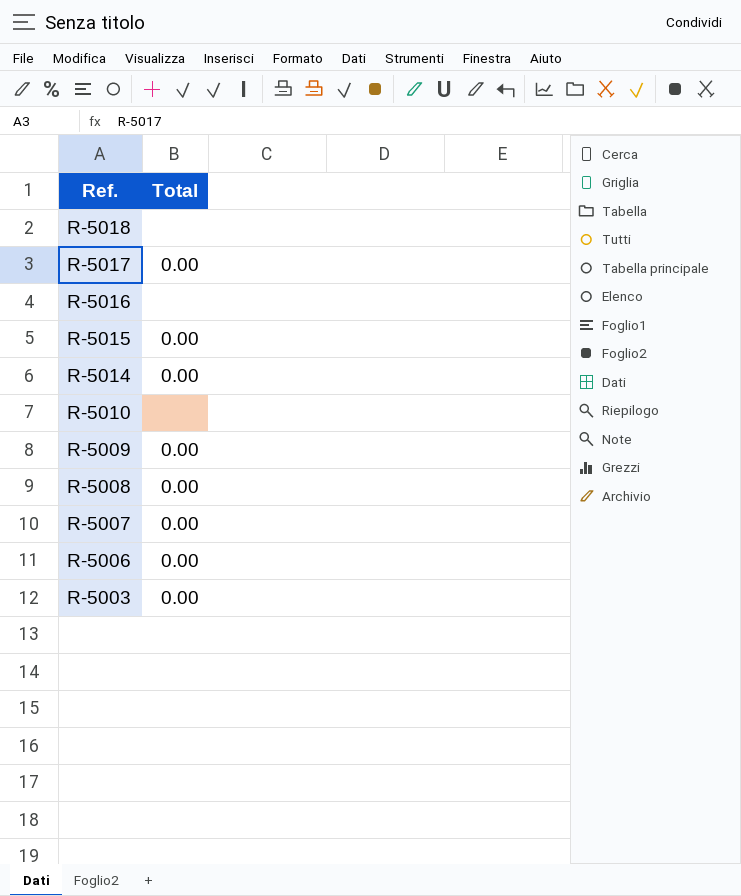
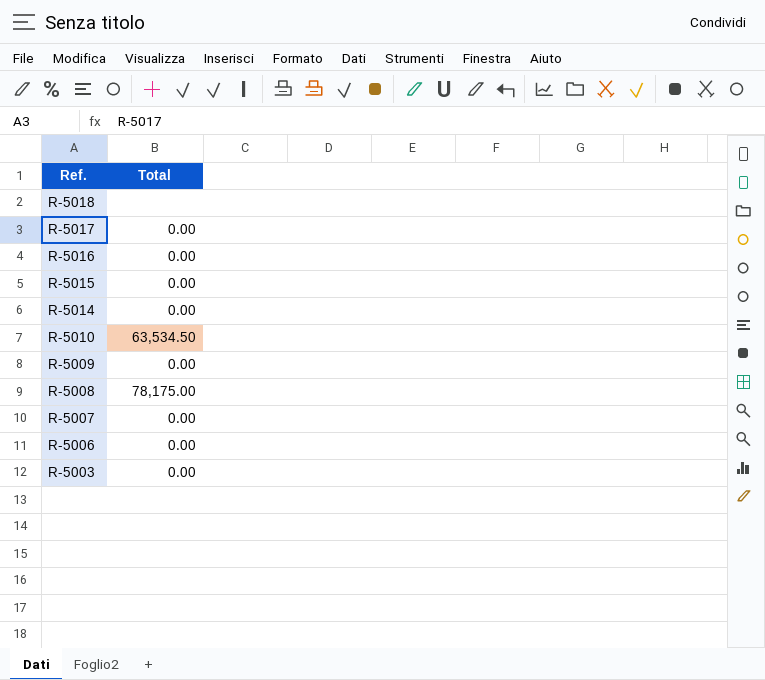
R-5016 | Total: none -> 0.00
R-5010 | Total: none -> 63,534.50
R-5008 | Total: 0.00 -> 78,175.00

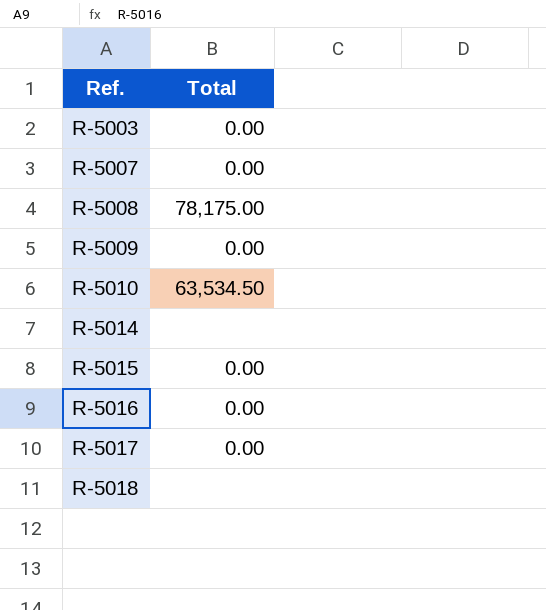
row order: Ref. descending -> Ref. ascending
row R-5006: 0.00 -> none
R-5014 | Total: 0.00 -> none

